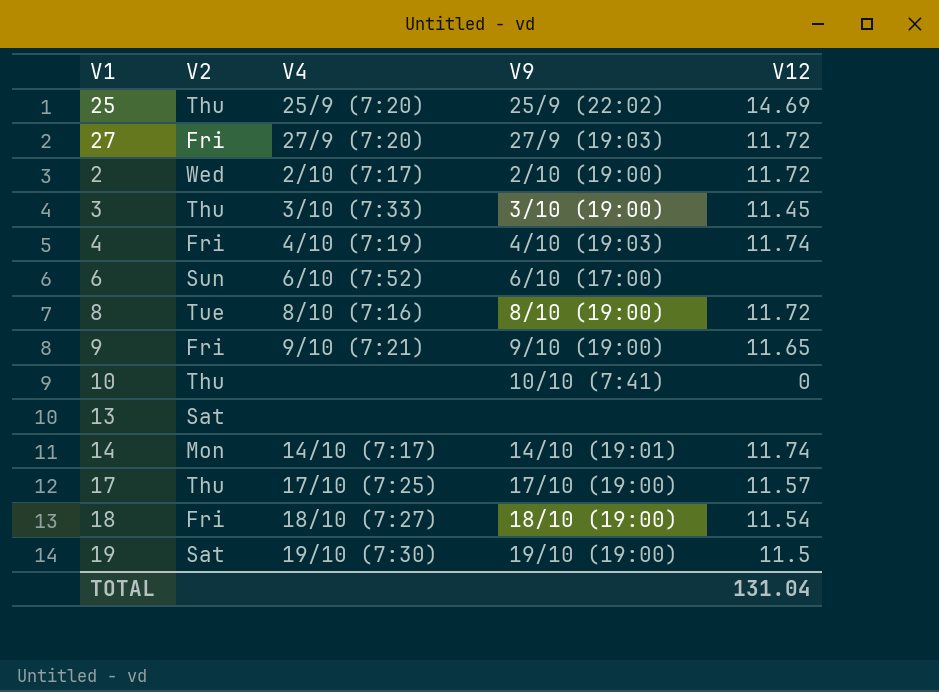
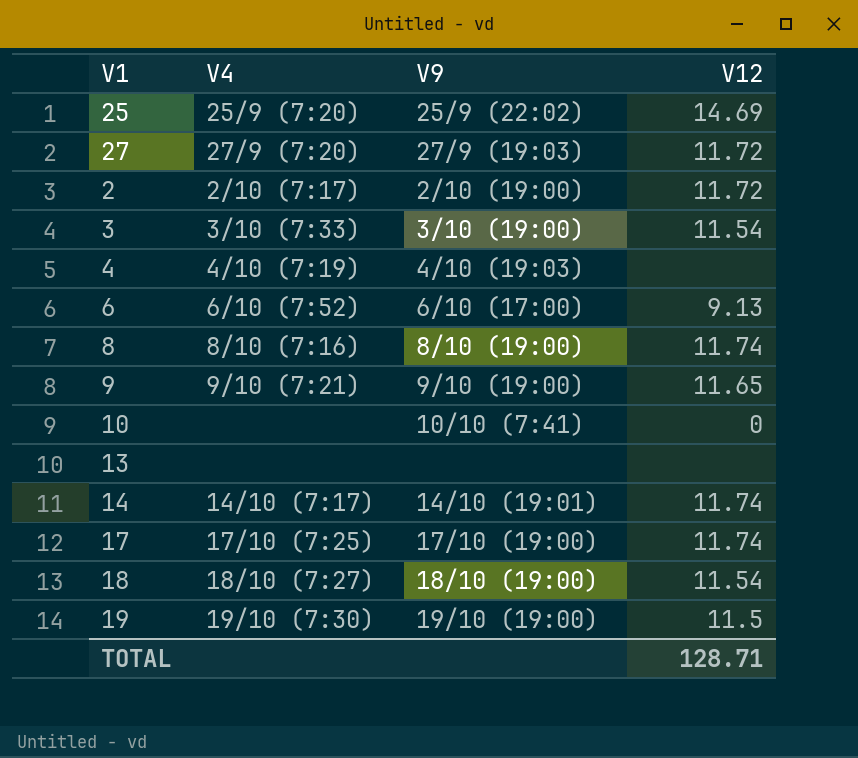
column V2 | position: 2 -> none
3 | V12: 11.45 -> 11.54
4 | V12: 11.74 -> none
6 | V12: none -> 9.13
8 | V12: 11.72 -> 11.74
17 | V12: 11.57 -> 11.74
TOTAL | V12: 131.04 -> 128.71

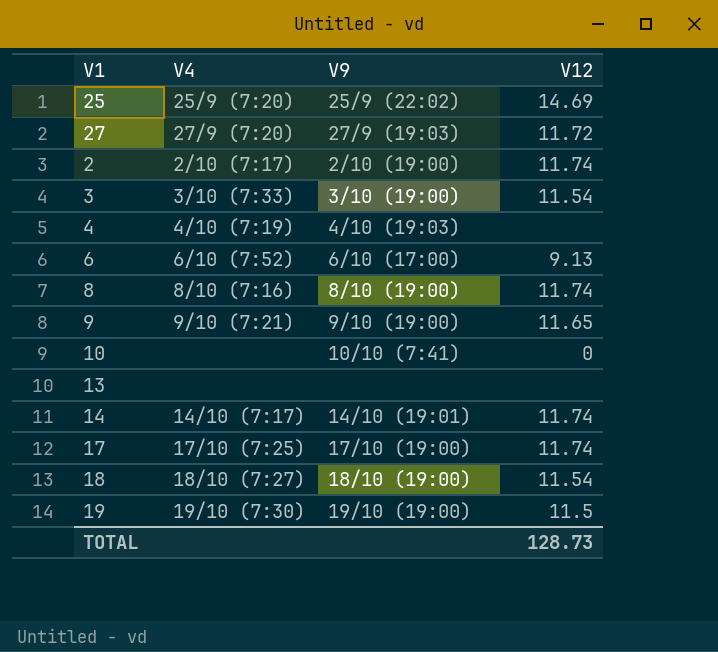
2 | V12: 11.72 -> 11.74
TOTAL | V12: 128.71 -> 128.73

